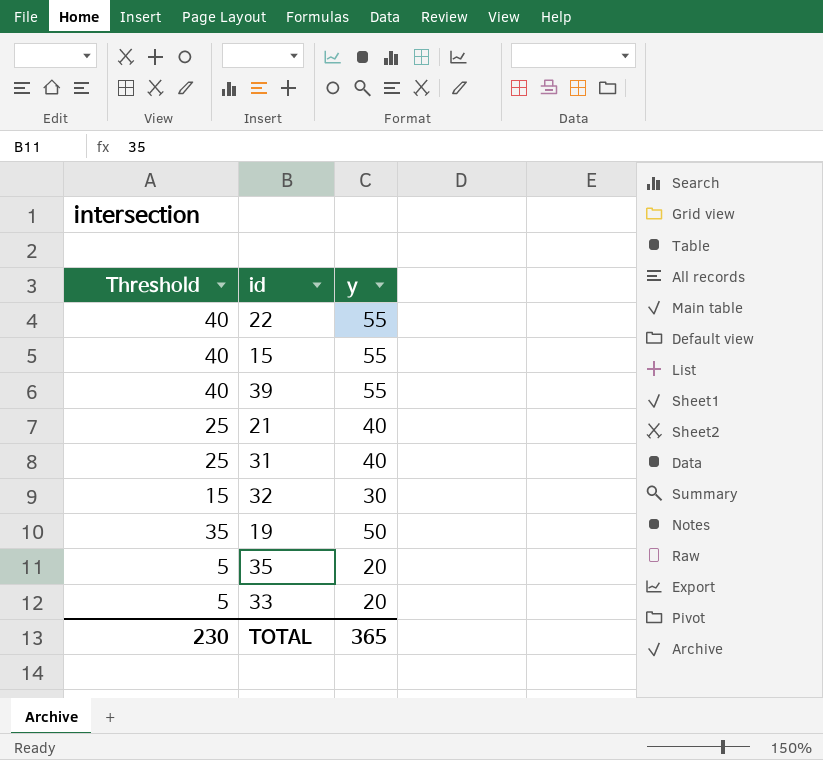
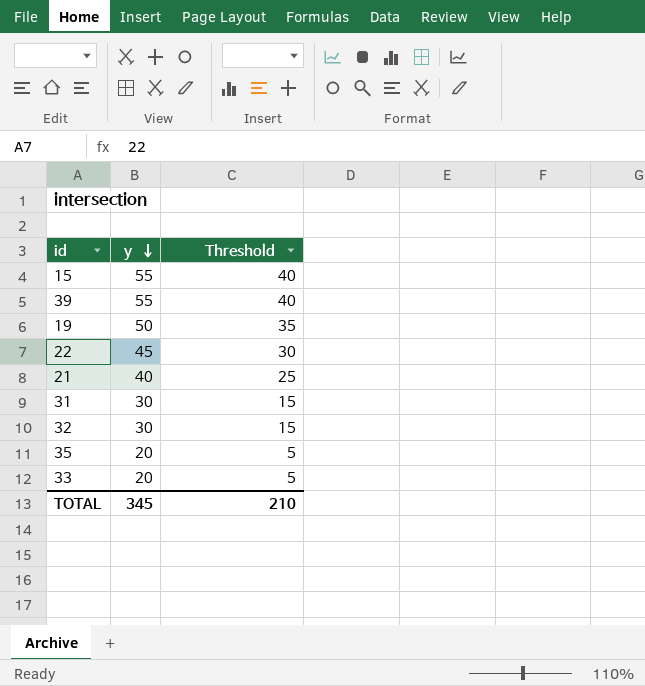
row order: none -> y descending
column Threshold | position: 1 -> 3
22 | y: 55 -> 45
22 | Threshold: 40 -> 30
31 | y: 40 -> 30
31 | Threshold: 25 -> 15
TOTAL | y: 365 -> 345
TOTAL | Threshold: 230 -> 210

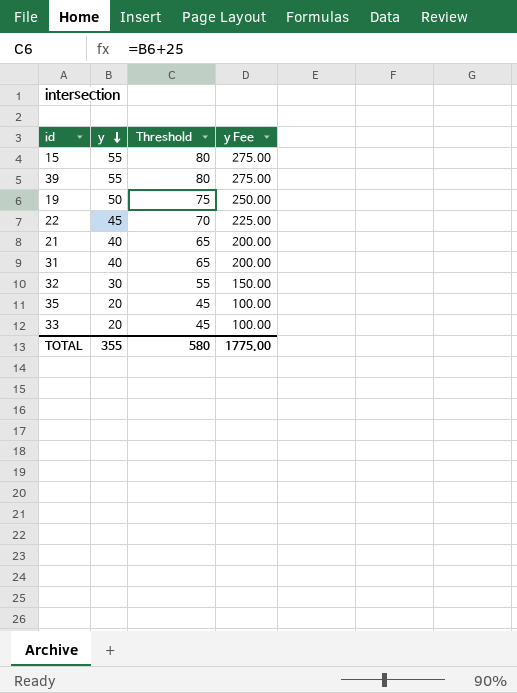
column Threshold | formula: [y] - 15 -> [y] + 25
column y Fee | formula: none -> [y] * 5
31 | y: 30 -> 40
TOTAL | y: 345 -> 355
TOTAL | Threshold: 210 -> 580

